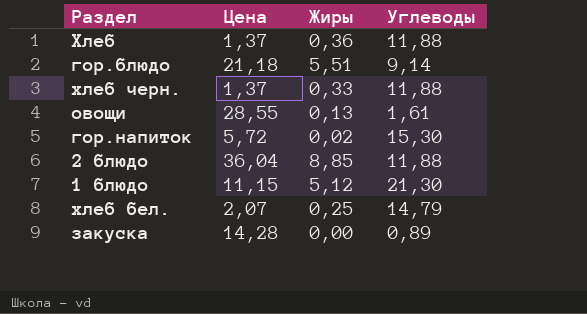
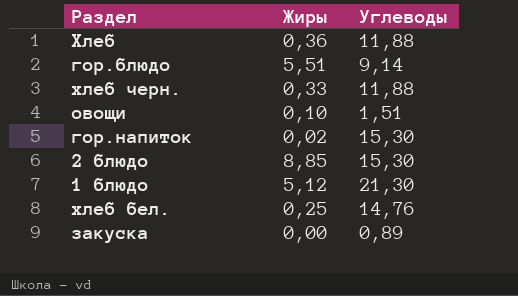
column Цена | position: 2 -> none
овощи | Жиры: 0,13 -> 0,10
овощи | Углеводы: 1,61 -> 1,51
2 блюдо | Углеводы: 11,88 -> 15,30
хлеб бел. | Углеводы: 14,79 -> 14,76

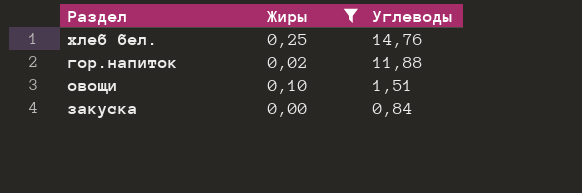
filter: none -> Жиры <= 0,25
row order: none -> Углеводы descending
гор.напиток | Углеводы: 15,30 -> 11,88
закуска | Углеводы: 0,89 -> 0,84

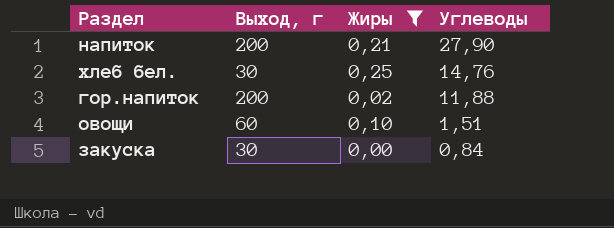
column Выход, г | position: none -> 2
row напиток: none -> 200 | 0,21 | 27,90

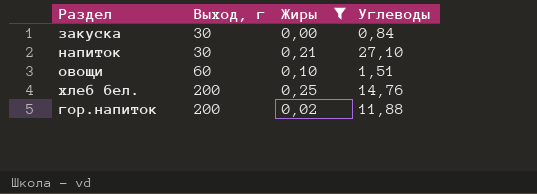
row order: Углеводы descending -> Выход, г ascending
напиток | Выход, г: 200 -> 30
напиток | Углеводы: 27,90 -> 27,10
хлеб бел. | Выход, г: 30 -> 200

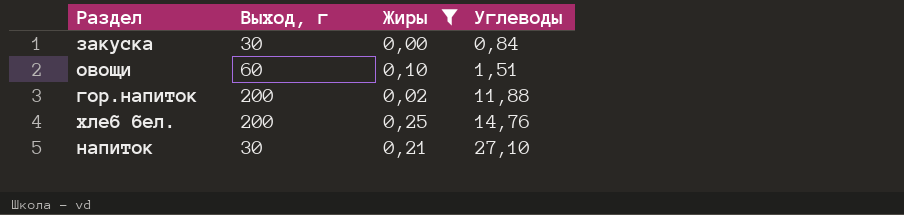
row order: Выход, г ascending -> Углеводы ascending

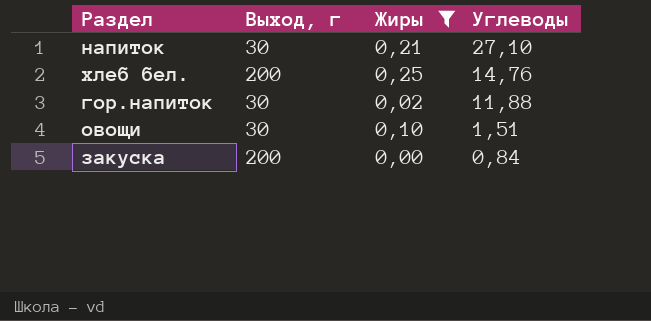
row order: Углеводы ascending -> Углеводы descending
гор.напиток | Выход, г: 200 -> 30
овощи | Выход, г: 60 -> 30
закуска | Выход, г: 30 -> 200

